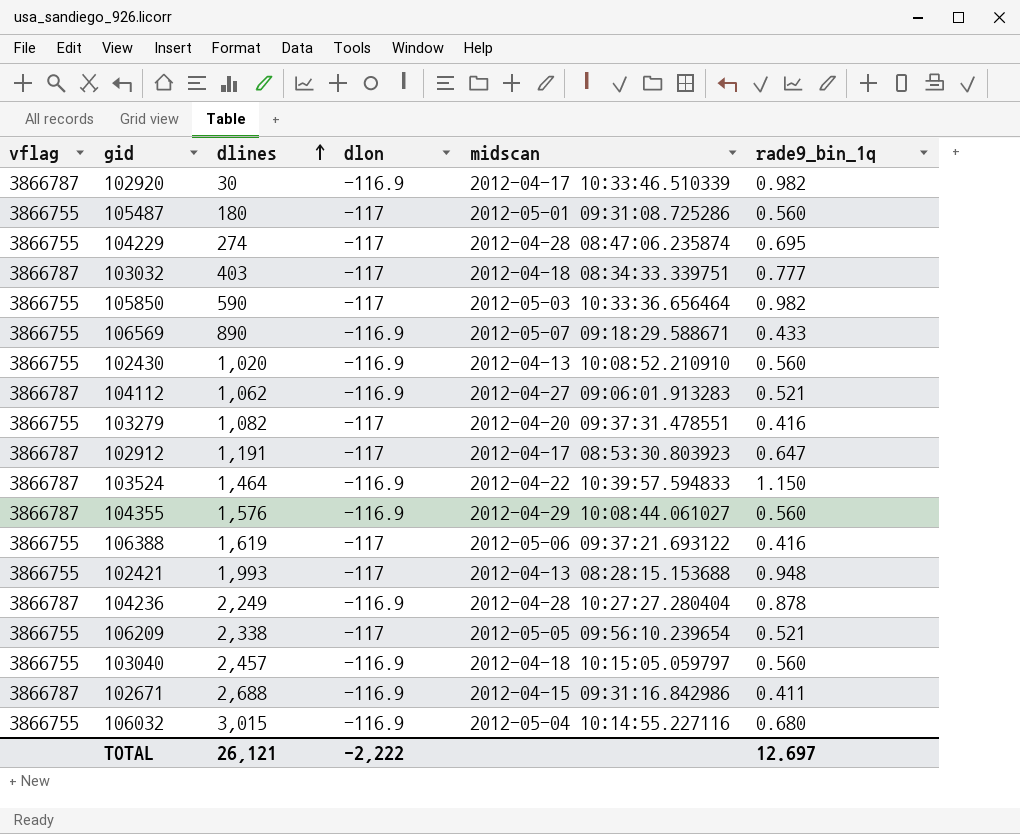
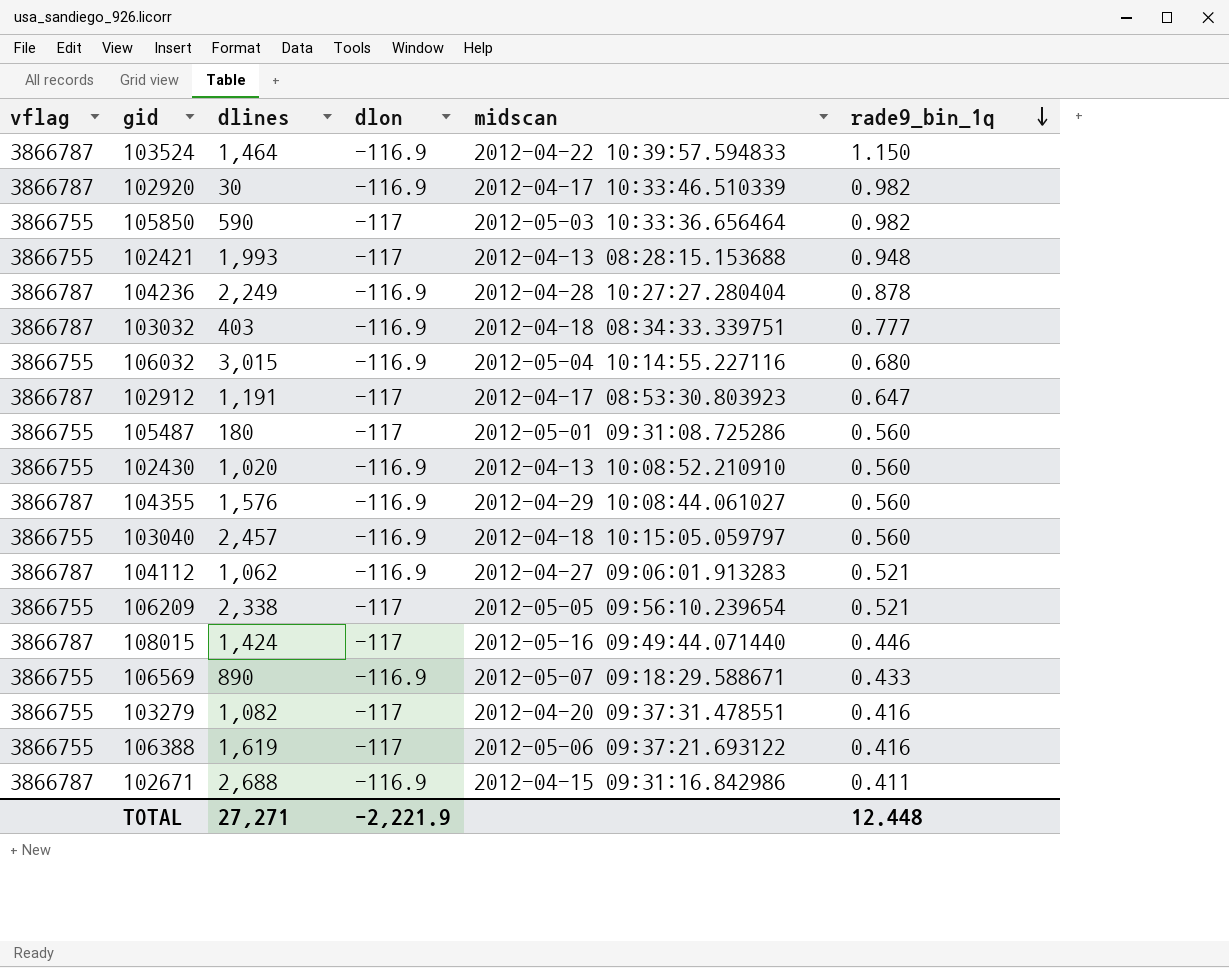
row order: dlines ascending -> rade9_bin_1q descending
row 104229: 3866755 | 274 | -117 | 2012-04-28 08:47:06.235874 | 0.695 -> none
103032 | dlon: -117 -> -116.9
row 108015: none -> 3866787 | 1,424 | -117 | 2012-05-16 09:49:44.071440 | 0.446
TOTAL | dlines: 26,121 -> 27,271
TOTAL | dlon: -2,222 -> -2,221.9
TOTAL | rade9_bin_1q: 12.697 -> 12.448

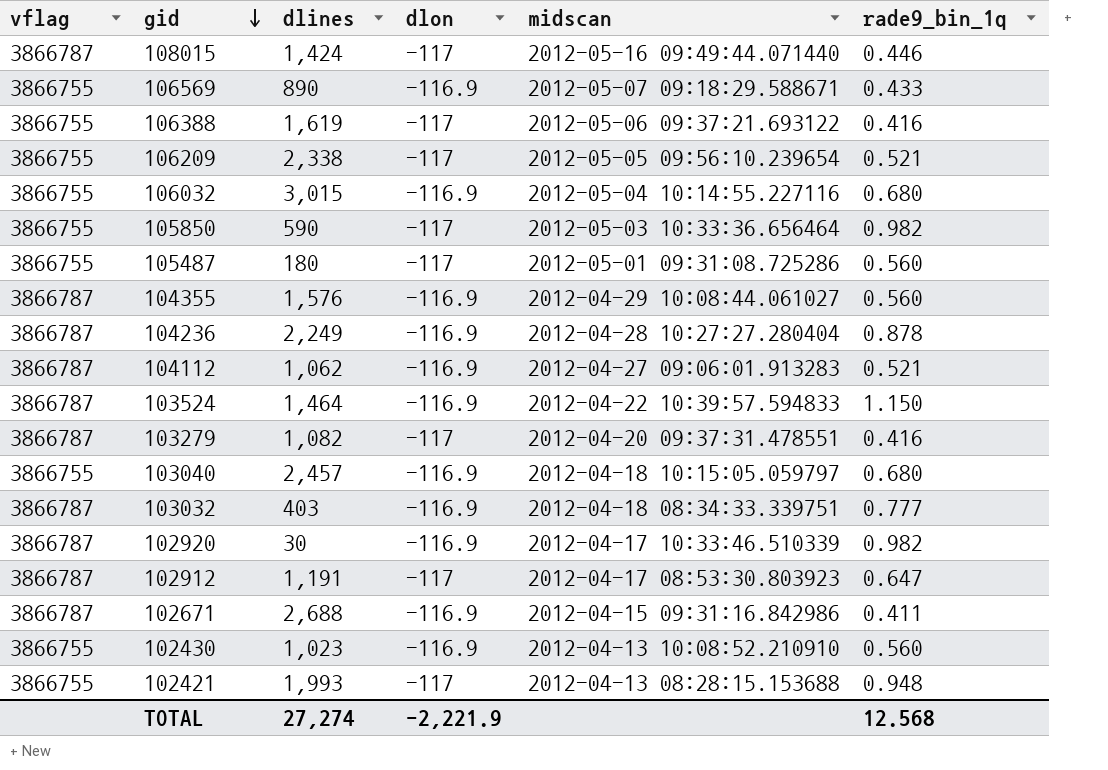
row order: rade9_bin_1q descending -> gid descending
103279 | vflag: 3866755 -> 3866787
103040 | rade9_bin_1q: 0.560 -> 0.680
102430 | dlines: 1,020 -> 1,023
TOTAL | dlines: 27,271 -> 27,274
TOTAL | rade9_bin_1q: 12.448 -> 12.568

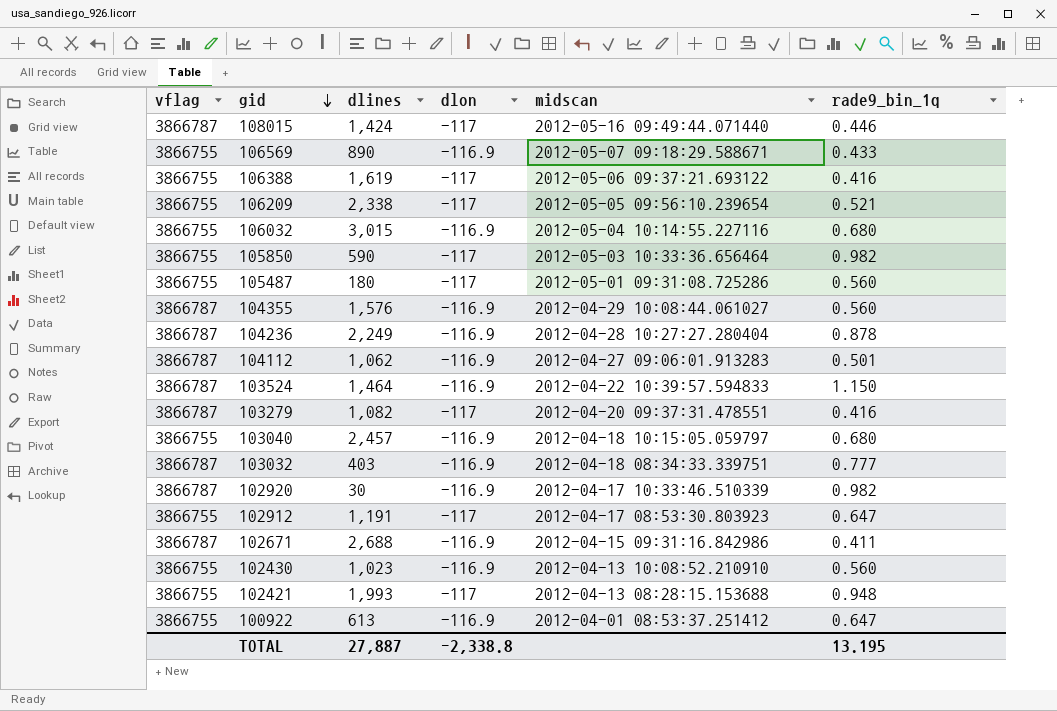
104112 | rade9_bin_1q: 0.521 -> 0.501
102912 | vflag: 3866787 -> 3866755
row 100922: none -> 3866755 | 613 | -116.9 | 2012-04-01 08:53:37.251412 | 0.647
TOTAL | dlines: 27,274 -> 27,887
TOTAL | dlon: -2,221.9 -> -2,338.8
TOTAL | rade9_bin_1q: 12.568 -> 13.195

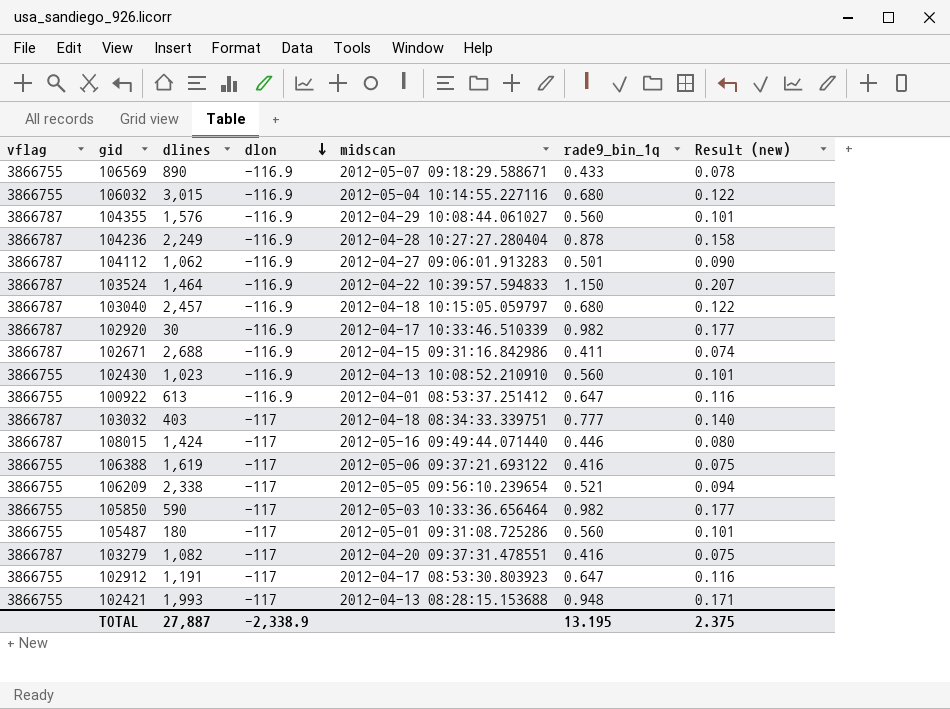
row order: gid descending -> dlon descending
column Result (new) | formula: none -> [rade9_bin_1q] * 0.18
103040 | vflag: 3866755 -> 3866787
103032 | dlon: -116.9 -> -117
TOTAL | dlon: -2,338.8 -> -2,338.9

